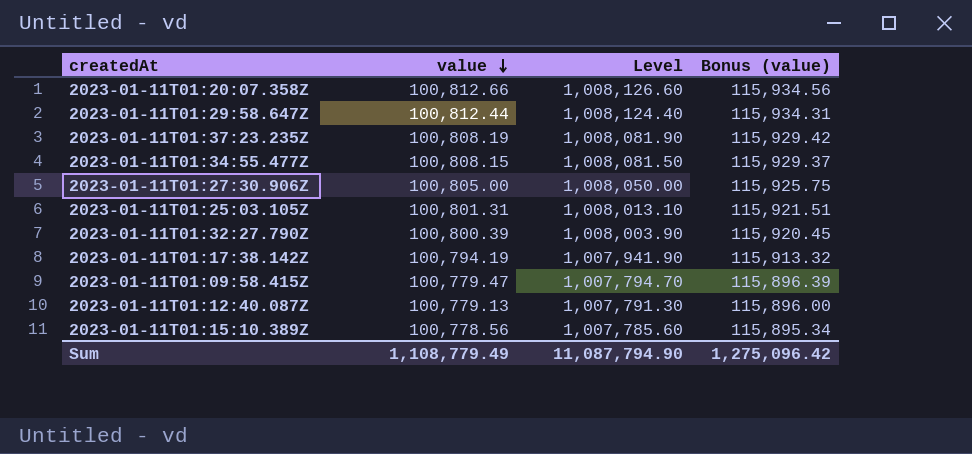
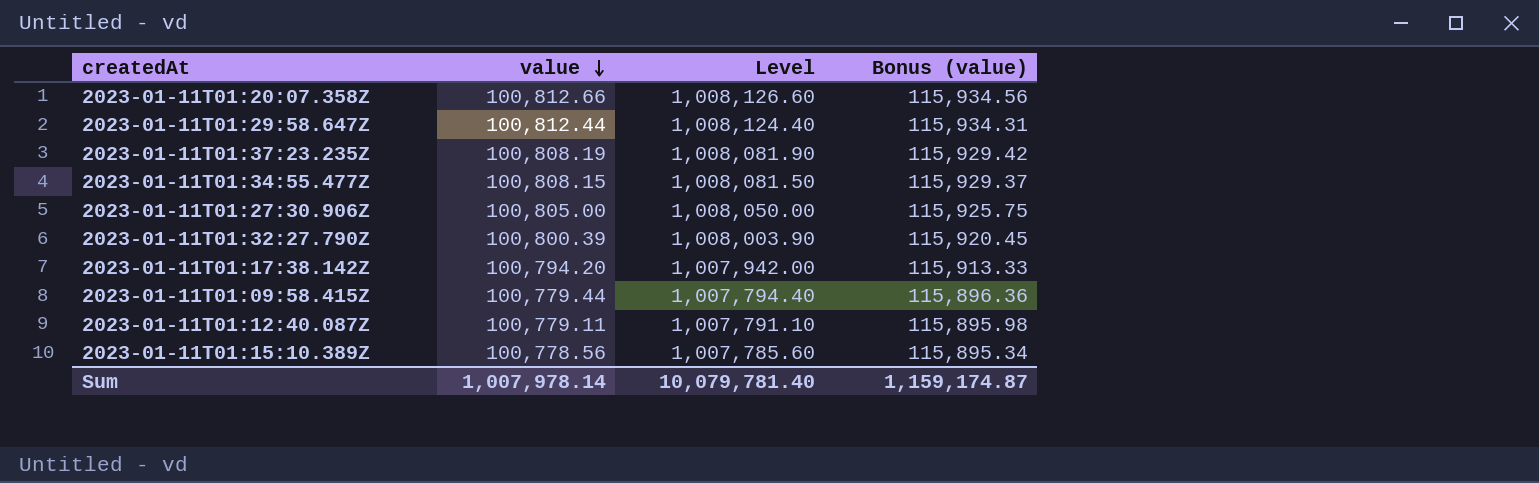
row 2023-01-11T01:25:03.105Z: 100,801.31 | 1,008,013.10 | 115,921.51 -> none
2023-01-11T01:17:38.142Z | value: 100,794.19 -> 100,794.20
2023-01-11T01:17:38.142Z | Level: 1,007,941.90 -> 1,007,942.00
2023-01-11T01:17:38.142Z | Bonus (value): 115,913.32 -> 115,913.33
2023-01-11T01:09:58.415Z | value: 100,779.47 -> 100,779.44
2023-01-11T01:09:58.415Z | Level: 1,007,794.70 -> 1,007,794.40
2023-01-11T01:09:58.415Z | Bonus (value): 115,896.39 -> 115,896.36
2023-01-11T01:12:40.087Z | value: 100,779.13 -> 100,779.11
2023-01-11T01:12:40.087Z | Level: 1,007,791.30 -> 1,007,791.10
2023-01-11T01:12:40.087Z | Bonus (value): 115,896.00 -> 115,895.98
Sum | value: 1,108,779.49 -> 1,007,978.14
Sum | Level: 11,087,794.90 -> 10,079,781.40
Sum | Bonus (value): 1,275,096.42 -> 1,159,174.87

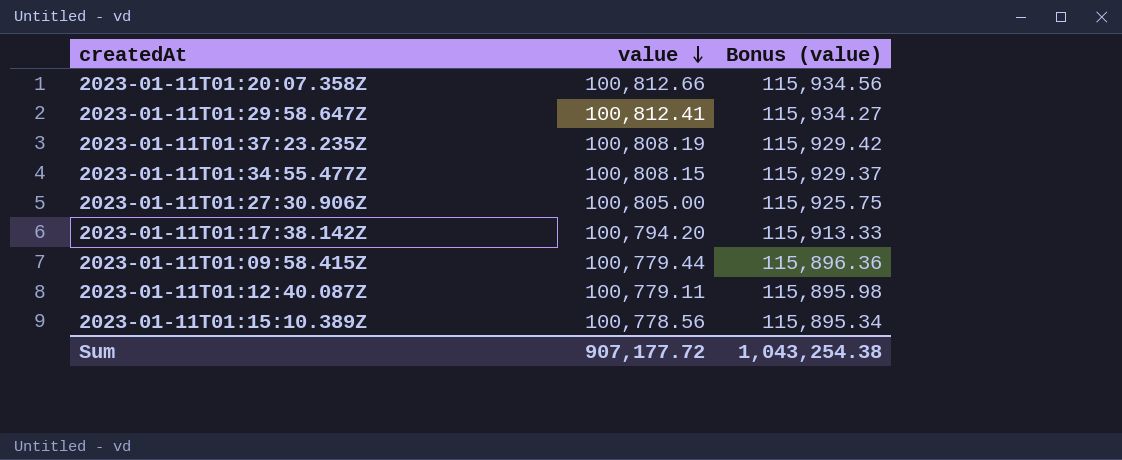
column Level | formula: [value] * 10 -> none
row 2023-01-11T01:32:27.790Z: 100,800.39 | 1,008,003.90 | 115,920.45 -> none
2023-01-11T01:29:58.647Z | value: 100,812.44 -> 100,812.41
2023-01-11T01:29:58.647Z | Bonus (value): 115,934.31 -> 115,934.27
Sum | value: 1,007,978.14 -> 907,177.72
Sum | Bonus (value): 1,159,174.87 -> 1,043,254.38

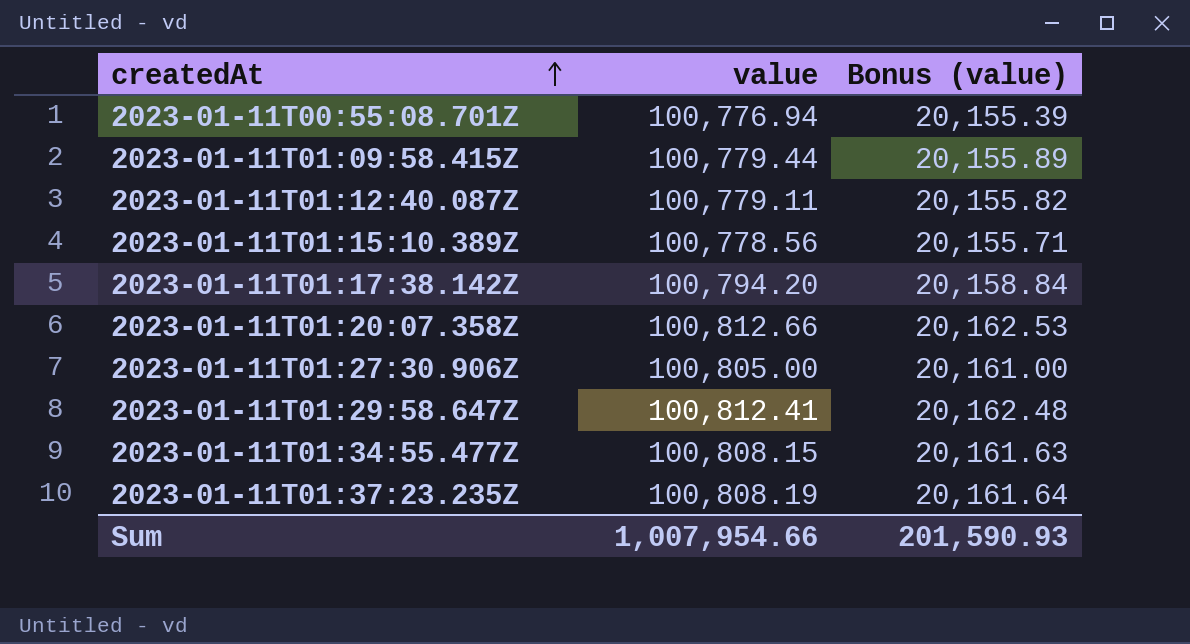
row order: value descending -> createdAt ascending
column Bonus (value) | formula: [value] * 1.15 -> [value] * 0.2
row 2023-01-11T00:55:08.701Z: none -> 100,776.94 | 20,155.39
Sum | value: 907,177.72 -> 1,007,954.66
Sum | Bonus (value): 1,043,254.38 -> 201,590.93

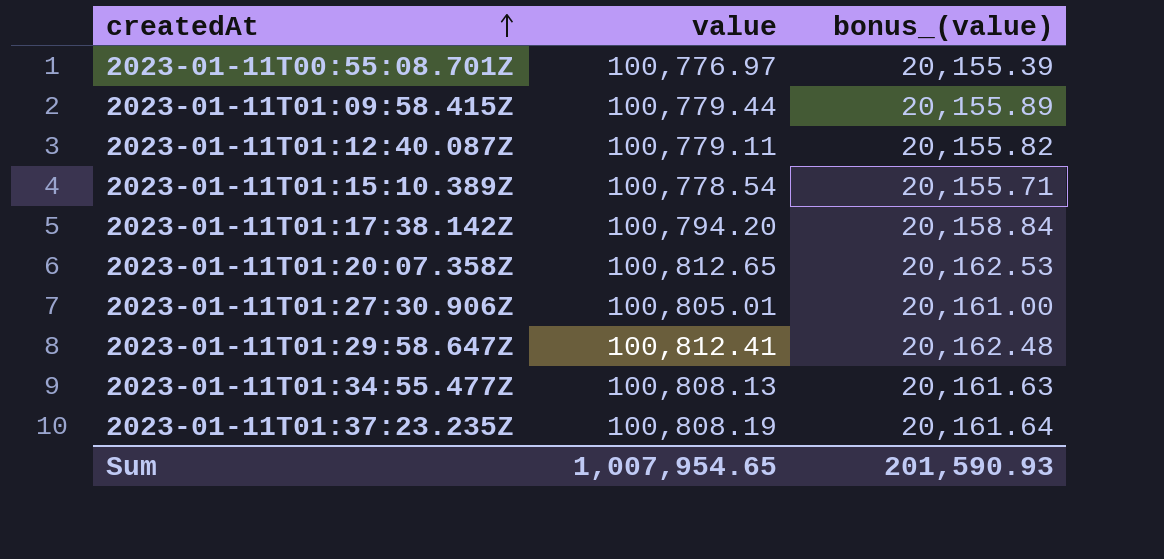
column name: Bonus (value) -> bonus_(value)
2023-01-11T00:55:08.701Z | value: 100,776.94 -> 100,776.97
2023-01-11T01:15:10.389Z | value: 100,778.56 -> 100,778.54
2023-01-11T01:20:07.358Z | value: 100,812.66 -> 100,812.65
2023-01-11T01:27:30.906Z | value: 100,805.00 -> 100,805.01
2023-01-11T01:34:55.477Z | value: 100,808.15 -> 100,808.13
Sum | value: 1,007,954.66 -> 1,007,954.65

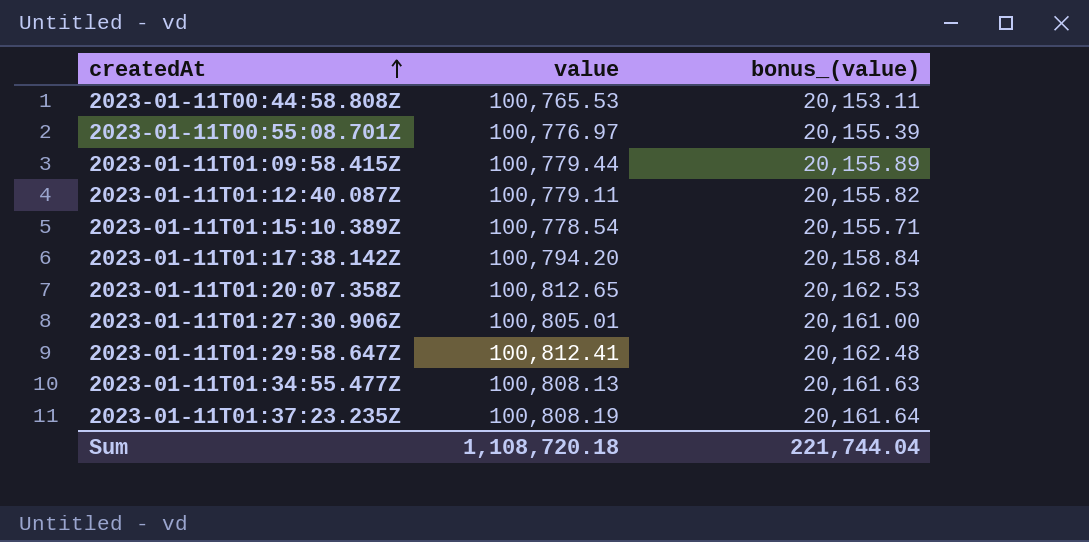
row 2023-01-11T00:44:58.808Z: none -> 100,765.53 | 20,153.11
Sum | value: 1,007,954.65 -> 1,108,720.18
Sum | bonus_(value): 201,590.93 -> 221,744.04

